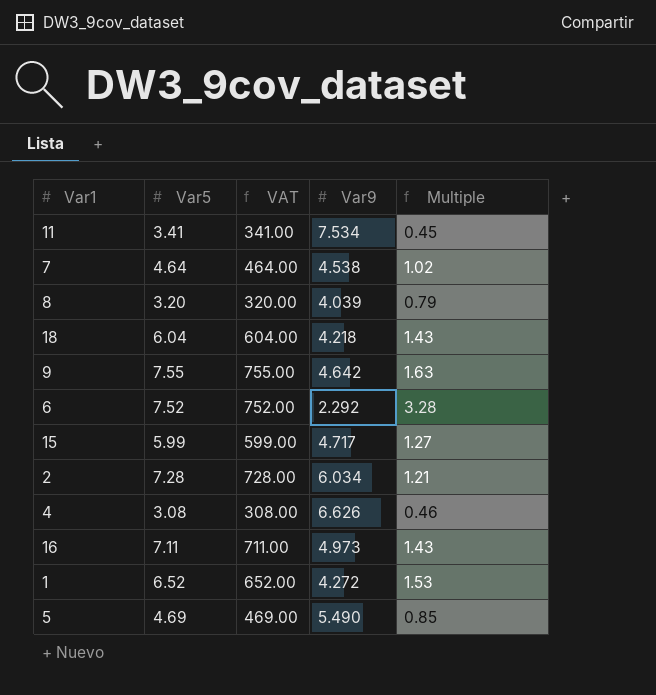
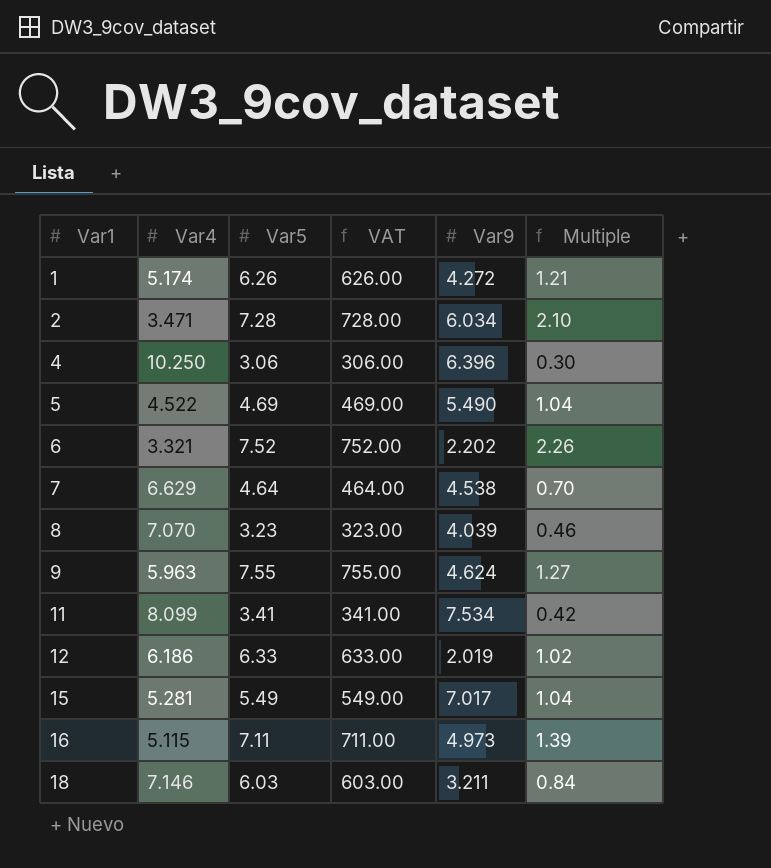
row order: none -> Var1 ascending
column Var4 | position: none -> 2
column Multiple | formula: [Var5] / [Var9] -> [Var5] / [Var4]
1 | Var5: 6.52 -> 6.26
1 | VAT: 652.00 -> 626.00
4 | Var5: 3.08 -> 3.06
4 | VAT: 308.00 -> 306.00
4 | Var9: 6.626 -> 6.396
6 | Var9: 2.292 -> 2.202
8 | Var5: 3.20 -> 3.23
8 | VAT: 320.00 -> 323.00
9 | Var9: 4.642 -> 4.624
row 12: none -> 6.186 | 6.33 | 633.00 | 2.019 | 1.02
15 | Var5: 5.99 -> 5.49
15 | VAT: 599.00 -> 549.00
15 | Var9: 4.717 -> 7.017
18 | Var5: 6.04 -> 6.03
18 | VAT: 604.00 -> 603.00
18 | Var9: 4.218 -> 3.211

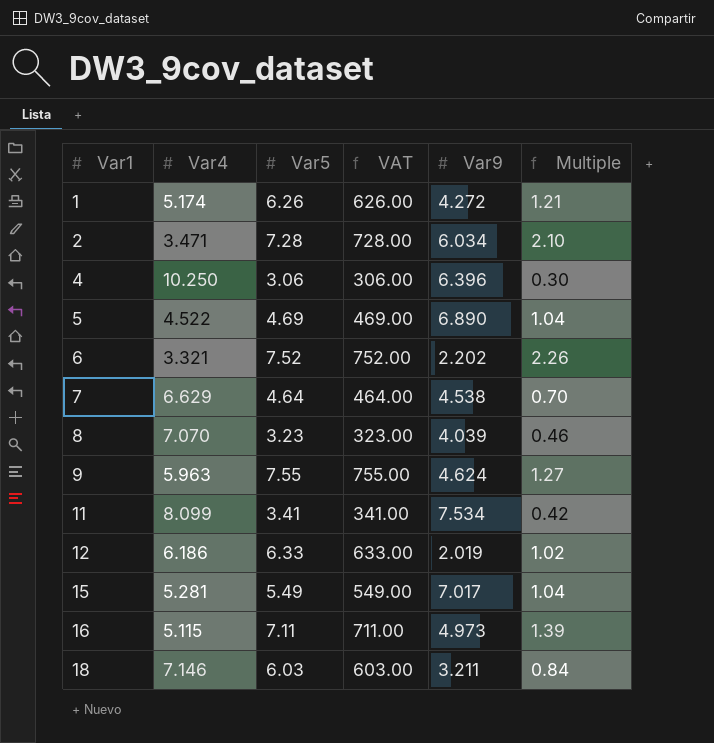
5 | Var9: 5.490 -> 6.890

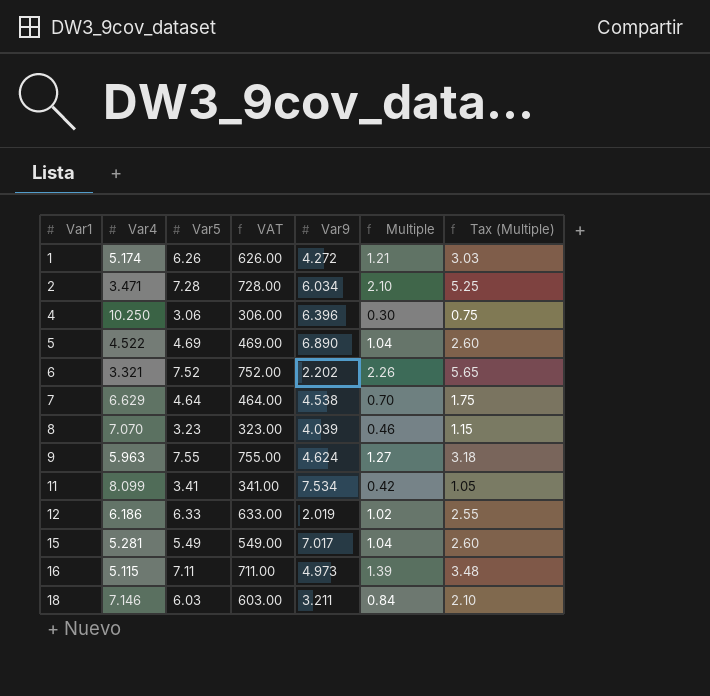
column Tax (Multiple) | formula: none -> [Multiple] * 2.5

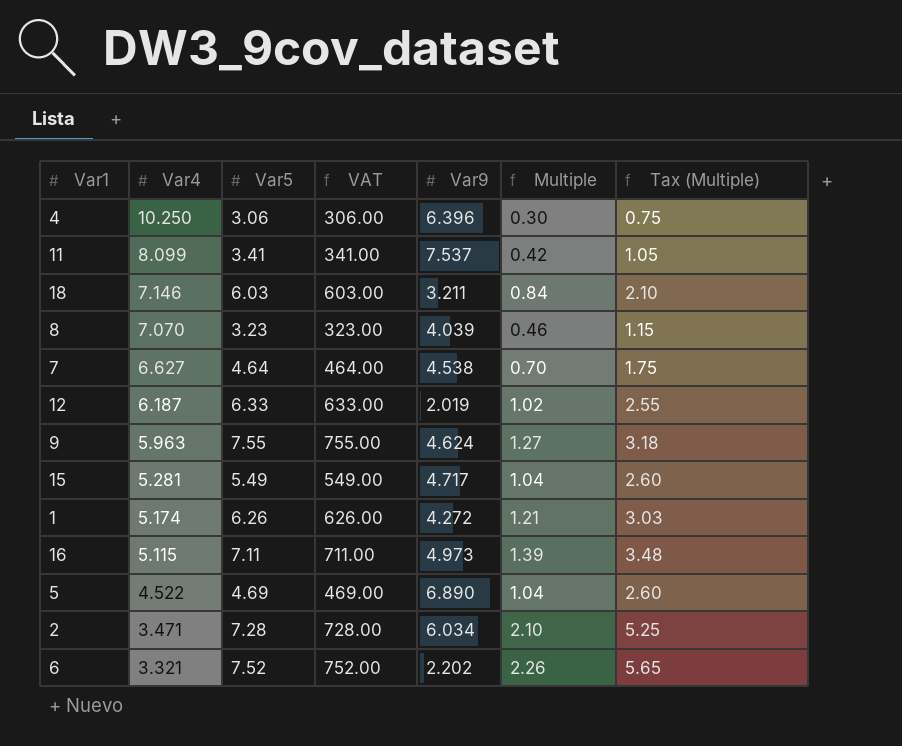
row order: Var1 ascending -> Var4 descending
11 | Var9: 7.534 -> 7.537
7 | Var4: 6.629 -> 6.627
12 | Var4: 6.186 -> 6.187
15 | Var9: 7.017 -> 4.717

